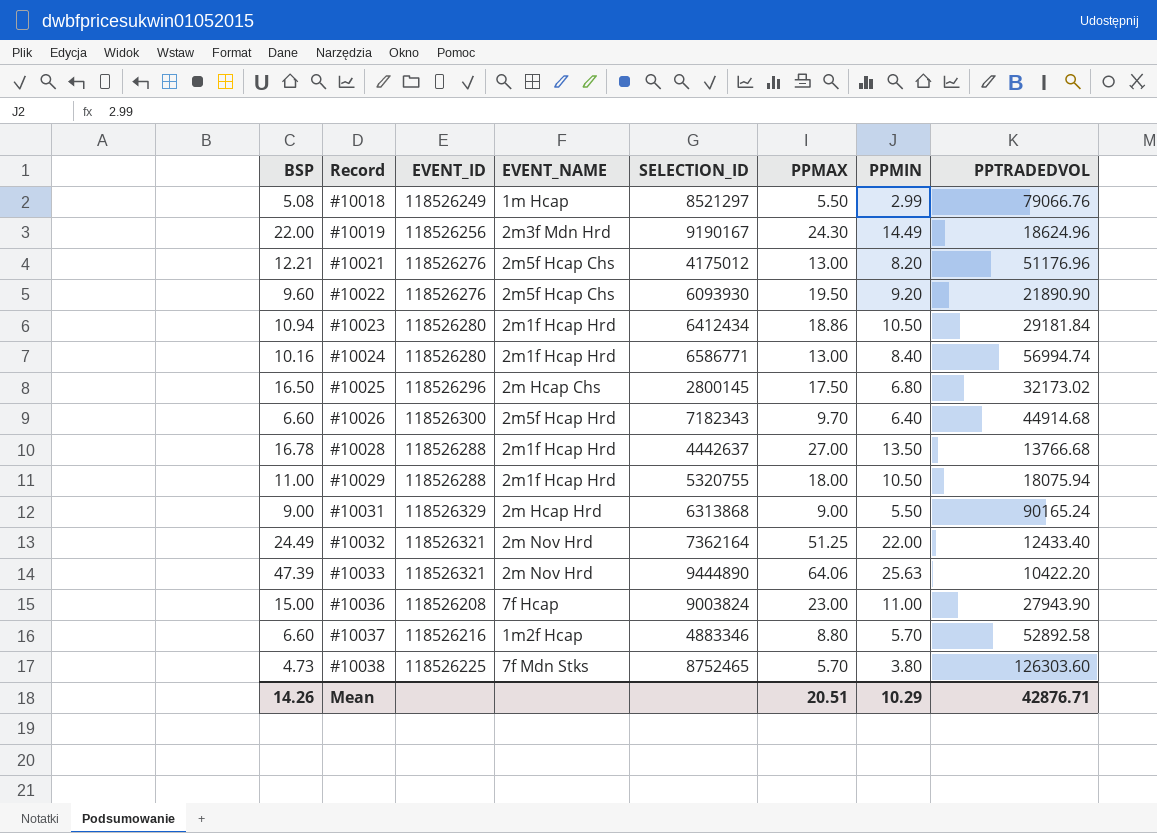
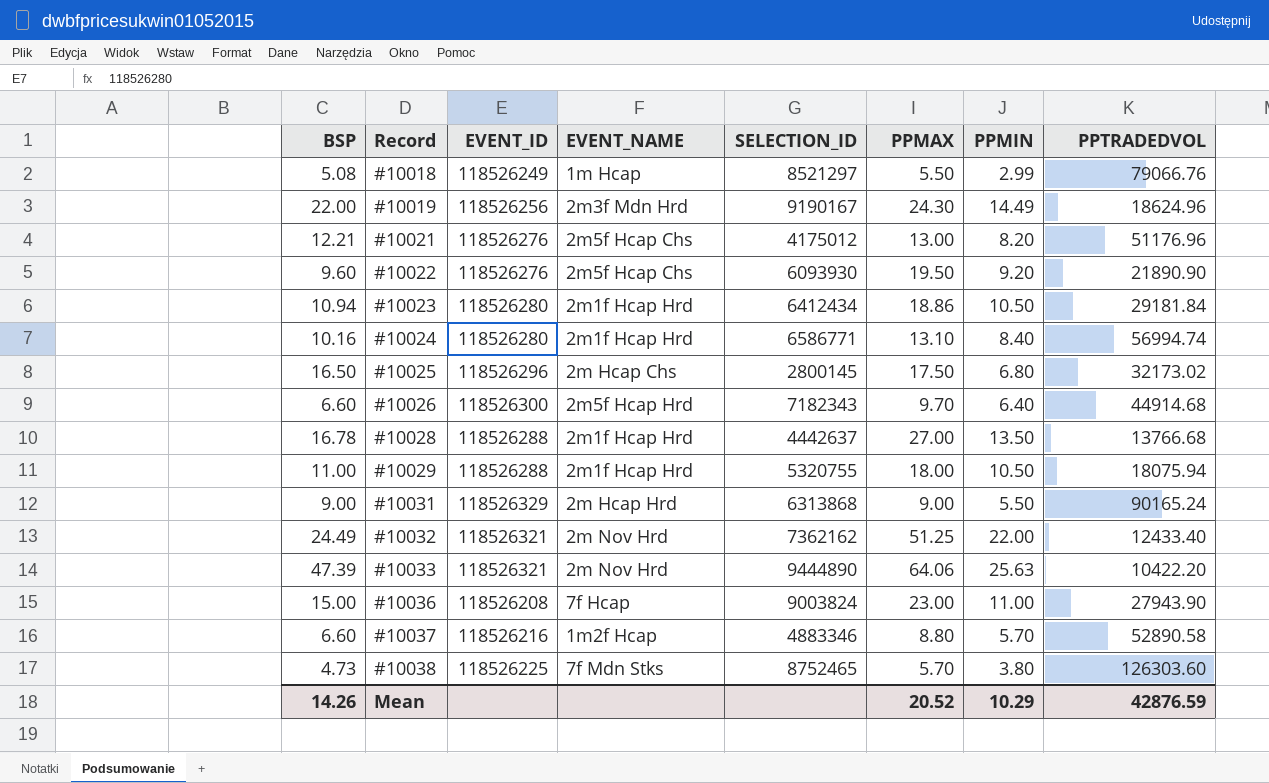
#10024 | PPMAX: 13.00 -> 13.10
#10032 | SELECTION_ID: 7362164 -> 7362162
#10037 | PPTRADEDVOL: 52892.58 -> 52890.58
Mean | PPMAX: 20.51 -> 20.52
Mean | PPTRADEDVOL: 42876.71 -> 42876.59

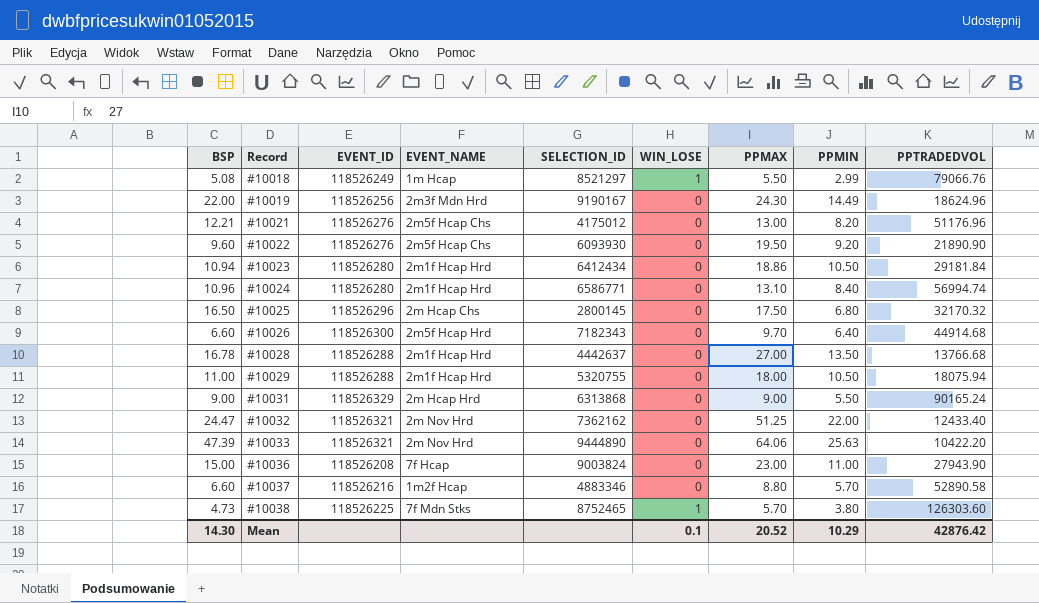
column WIN_LOSE | position: none -> 6
#10024 | BSP: 10.16 -> 10.96
#10025 | PPTRADEDVOL: 32173.02 -> 32170.32
#10032 | BSP: 24.49 -> 24.47
Mean | BSP: 14.26 -> 14.30
Mean | PPTRADEDVOL: 42876.59 -> 42876.42

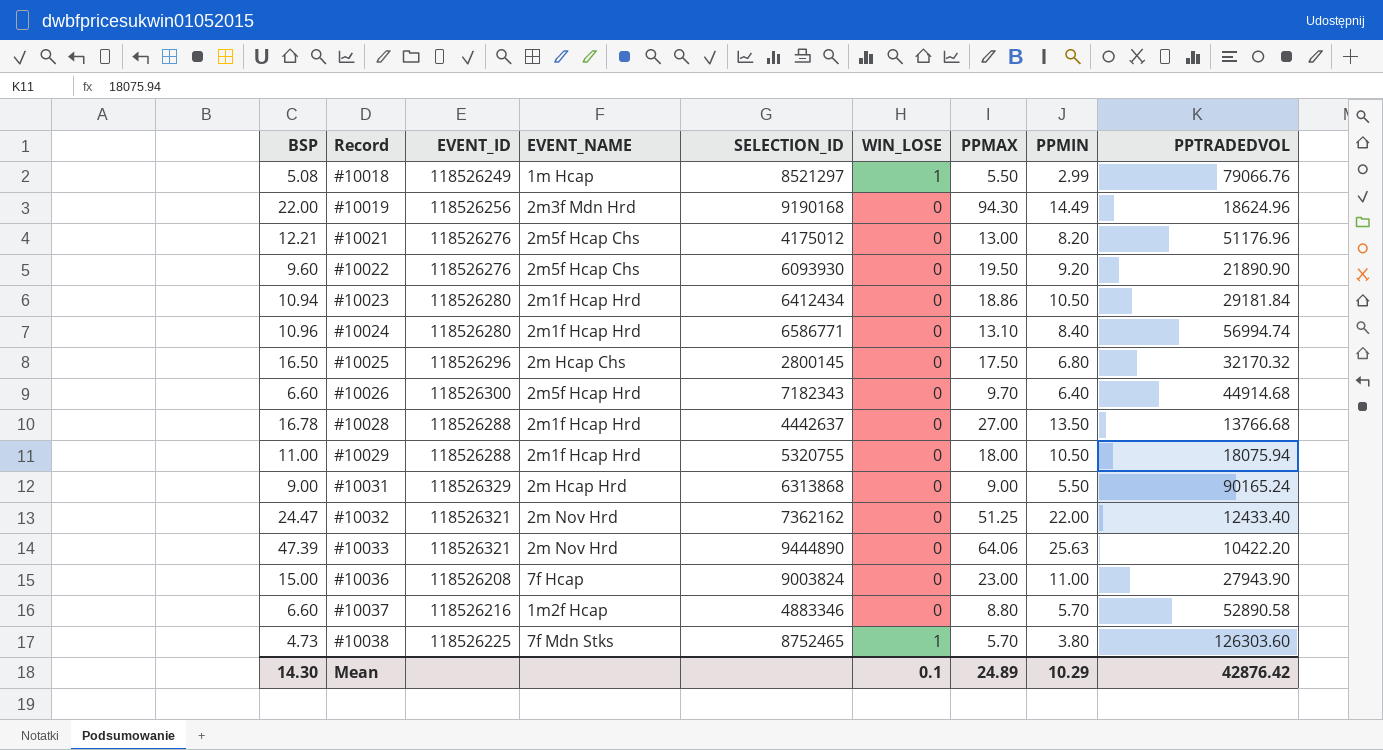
#10019 | SELECTION_ID: 9190167 -> 9190168
#10019 | PPMAX: 24.30 -> 94.30
Mean | PPMAX: 20.52 -> 24.89

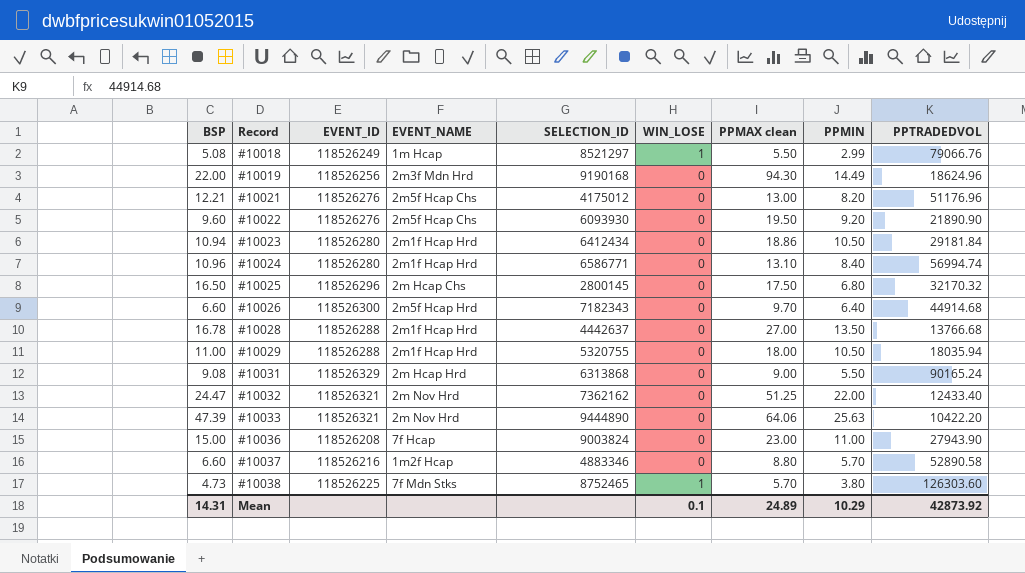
column name: PPMAX -> PPMAX clean
#10029 | PPTRADEDVOL: 18075.94 -> 18035.94
#10031 | BSP: 9.00 -> 9.08
Mean | BSP: 14.30 -> 14.31
Mean | PPTRADEDVOL: 42876.42 -> 42873.92

